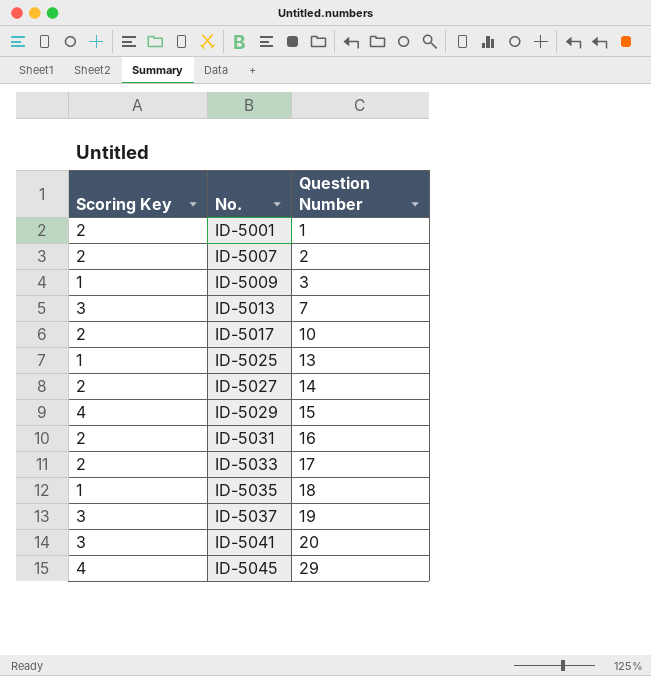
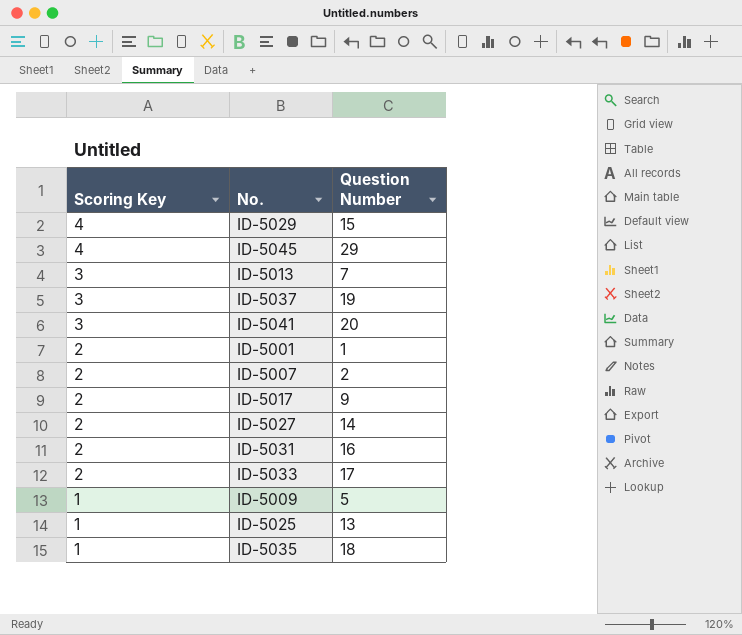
row order: No. ascending -> Scoring Key descending
ID-5017 | Question Number: 10 -> 9
ID-5009 | Question Number: 3 -> 5

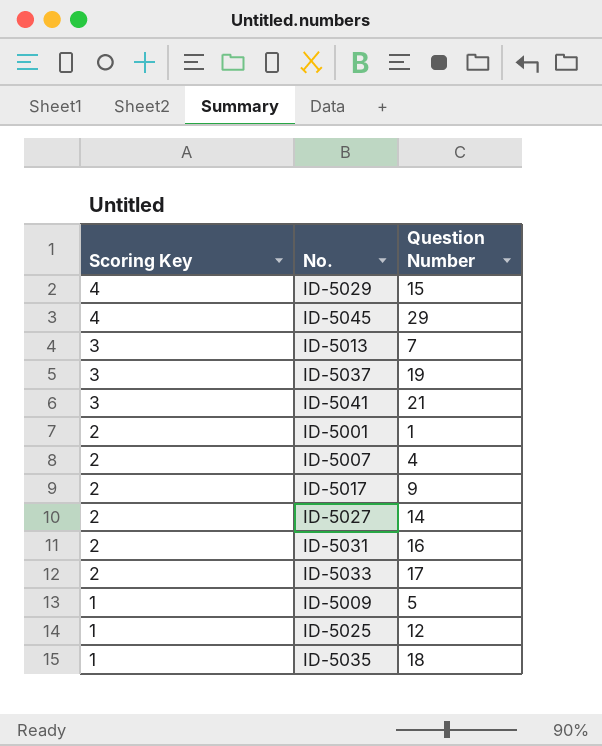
ID-5041 | Question Number: 20 -> 21
ID-5007 | Question Number: 2 -> 4
ID-5025 | Question Number: 13 -> 12

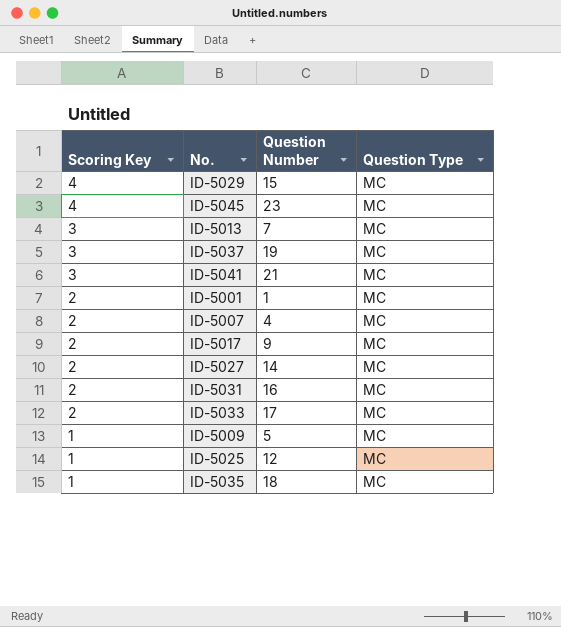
column Question Type | position: none -> 4
ID-5045 | Question Number: 29 -> 23

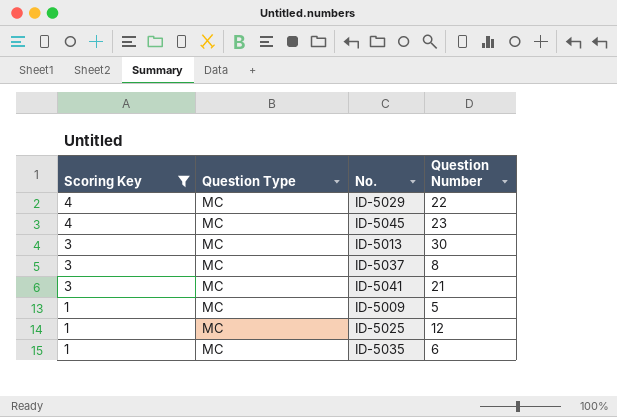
filter: none -> Scoring Key != 2
column Question Type | position: 4 -> 2
ID-5029 | Question Number: 15 -> 22
ID-5013 | Question Number: 7 -> 30
ID-5037 | Question Number: 19 -> 8
ID-5035 | Question Number: 18 -> 6

